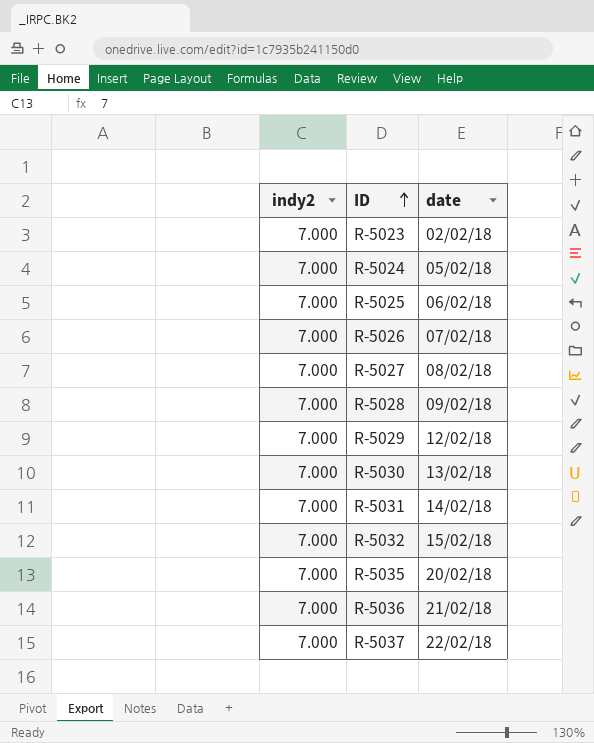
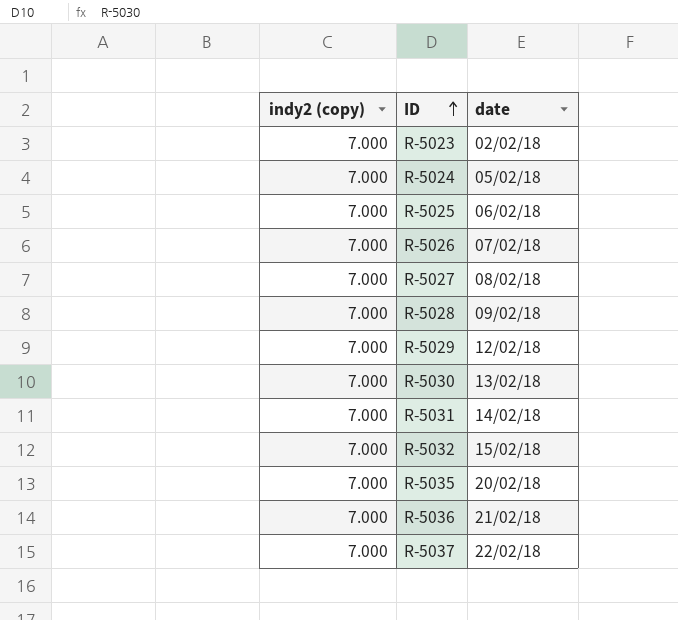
column name: indy2 -> indy2 (copy)

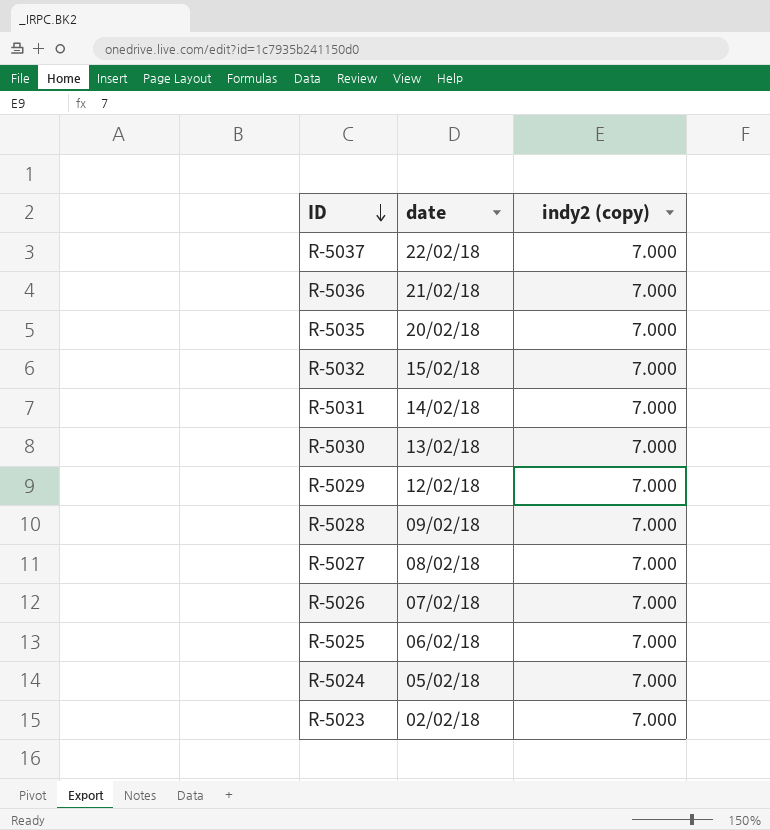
row order: ID ascending -> ID descending
column indy2 (copy) | position: 1 -> 3

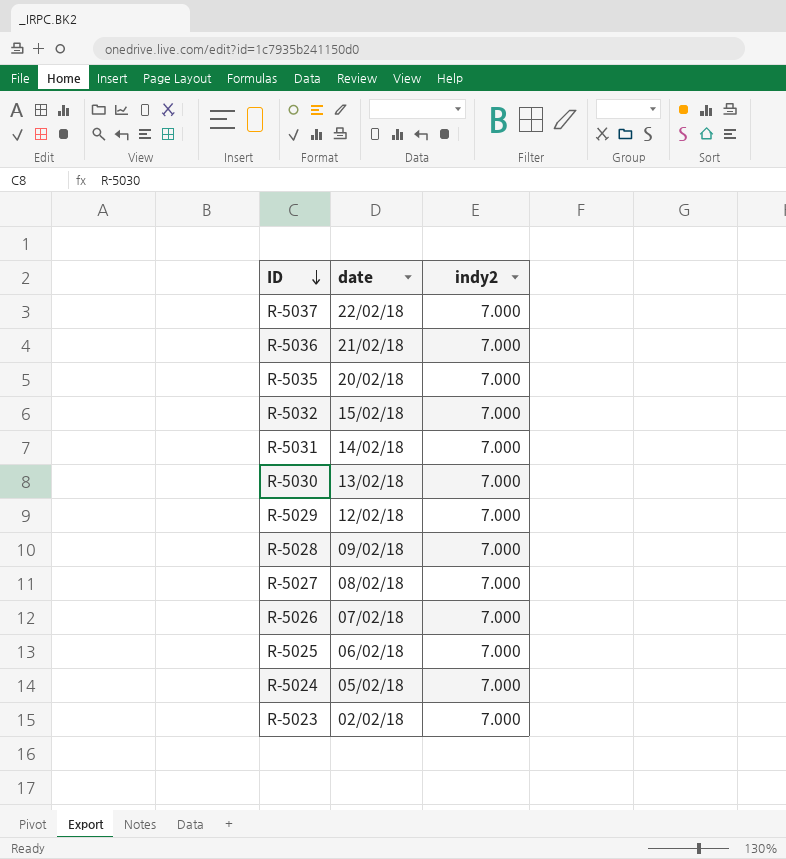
column name: indy2 (copy) -> indy2

